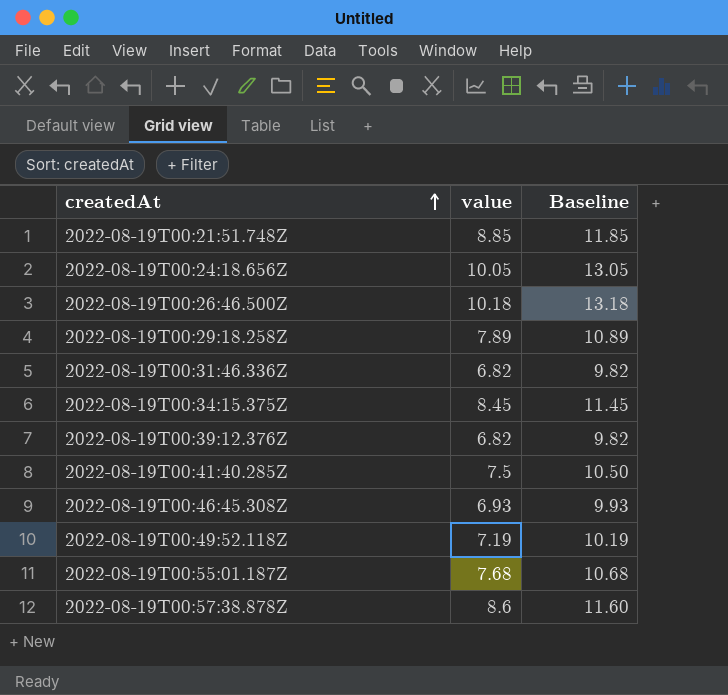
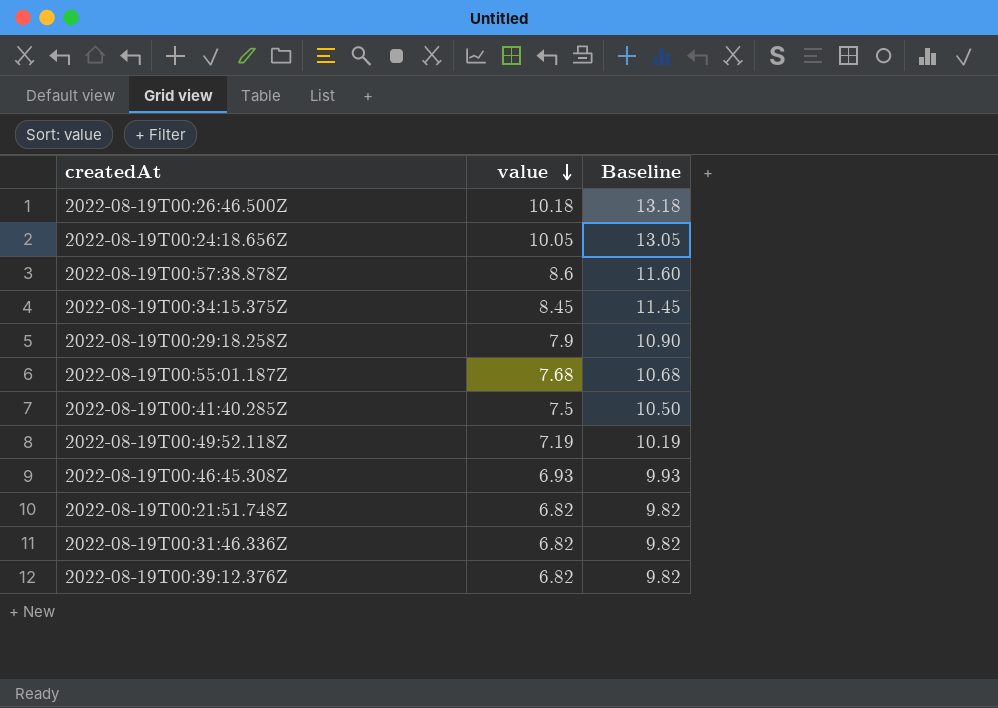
row order: createdAt ascending -> value descending
2022-08-19T00:29:18.258Z | value: 7.89 -> 7.9
2022-08-19T00:29:18.258Z | Baseline: 10.89 -> 10.90
2022-08-19T00:21:51.748Z | value: 8.85 -> 6.82
2022-08-19T00:21:51.748Z | Baseline: 11.85 -> 9.82

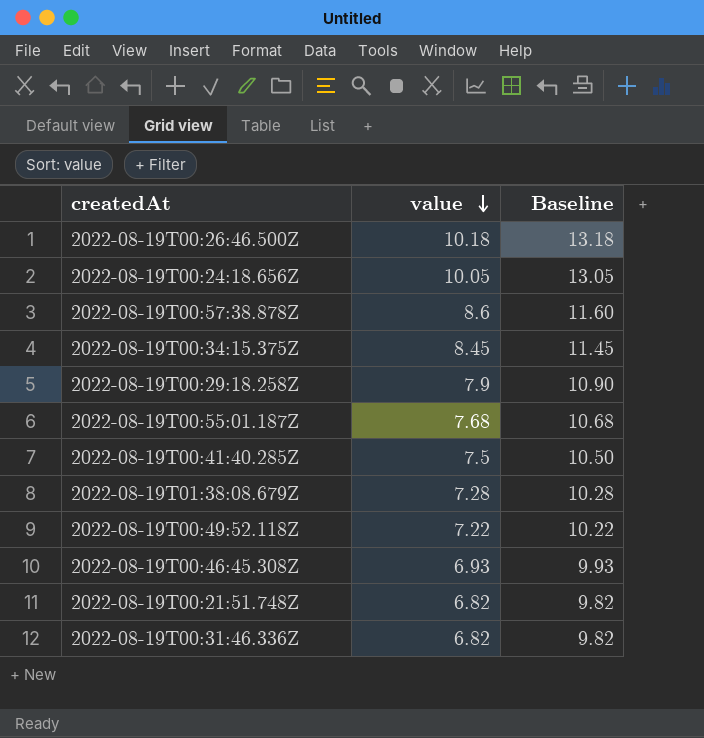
row 2022-08-19T00:39:12.376Z: 6.82 | 9.82 -> none
row 2022-08-19T01:38:08.679Z: none -> 7.28 | 10.28
2022-08-19T00:49:52.118Z | value: 7.19 -> 7.22
2022-08-19T00:49:52.118Z | Baseline: 10.19 -> 10.22

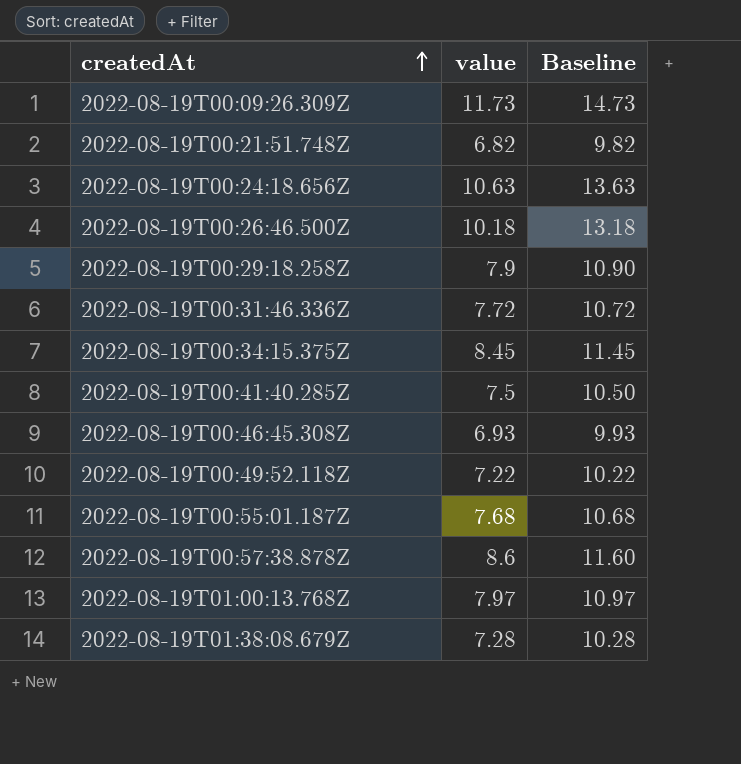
row order: value descending -> createdAt ascending
row 2022-08-19T00:09:26.309Z: none -> 11.73 | 14.73
2022-08-19T00:24:18.656Z | value: 10.05 -> 10.63
2022-08-19T00:24:18.656Z | Baseline: 13.05 -> 13.63
2022-08-19T00:31:46.336Z | value: 6.82 -> 7.72
2022-08-19T00:31:46.336Z | Baseline: 9.82 -> 10.72
row 2022-08-19T01:00:13.768Z: none -> 7.97 | 10.97

